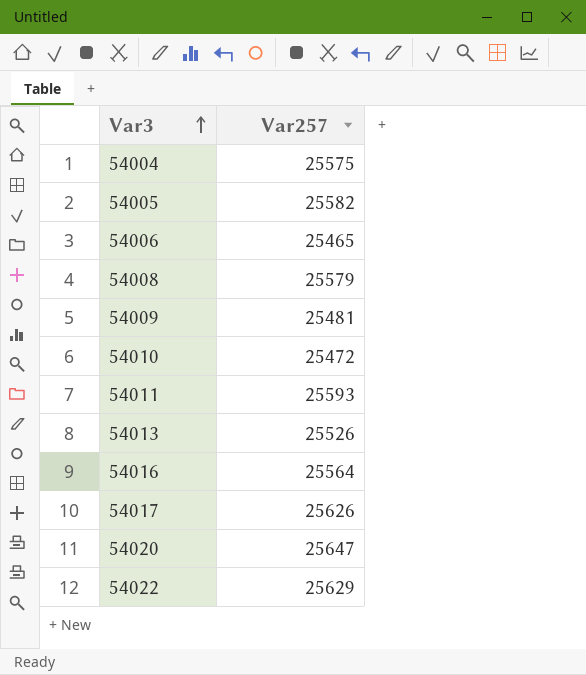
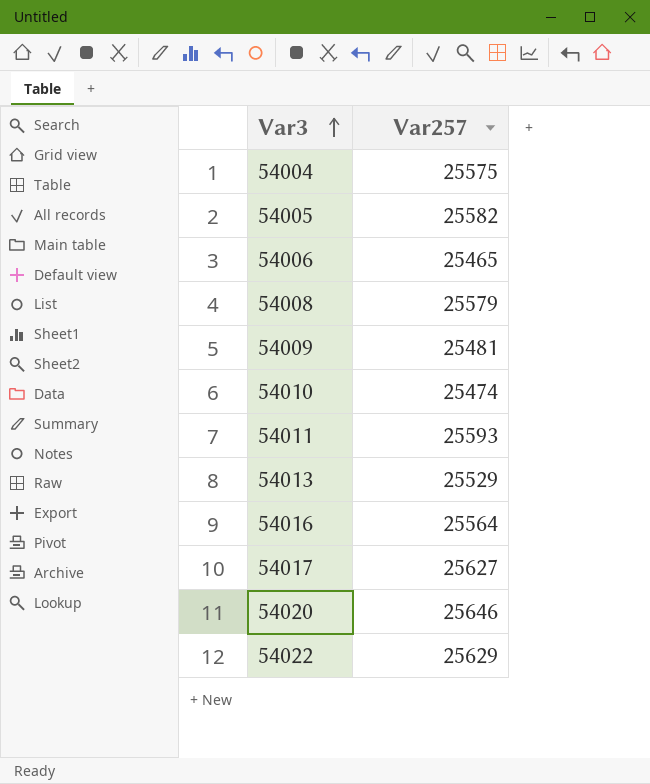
54010 | Var257: 25472 -> 25474
54013 | Var257: 25526 -> 25529
54017 | Var257: 25626 -> 25627
54020 | Var257: 25647 -> 25646

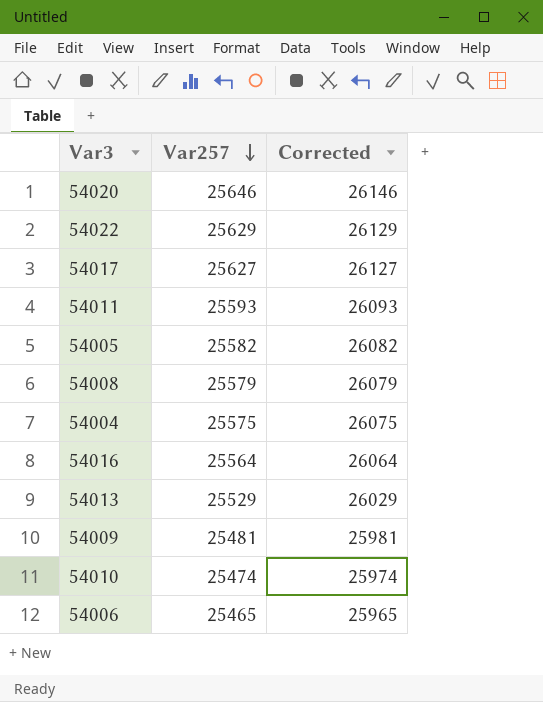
row order: Var3 ascending -> Var257 descending
column Corrected | formula: none -> [Var257] + 500

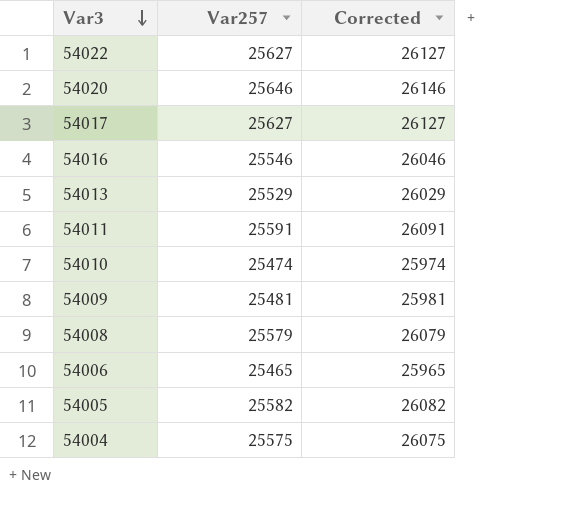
row order: Var257 descending -> Var3 descending
54022 | Var257: 25629 -> 25627
54022 | Corrected: 26129 -> 26127
54016 | Var257: 25564 -> 25546
54016 | Corrected: 26064 -> 26046
54011 | Var257: 25593 -> 25591
54011 | Corrected: 26093 -> 26091

